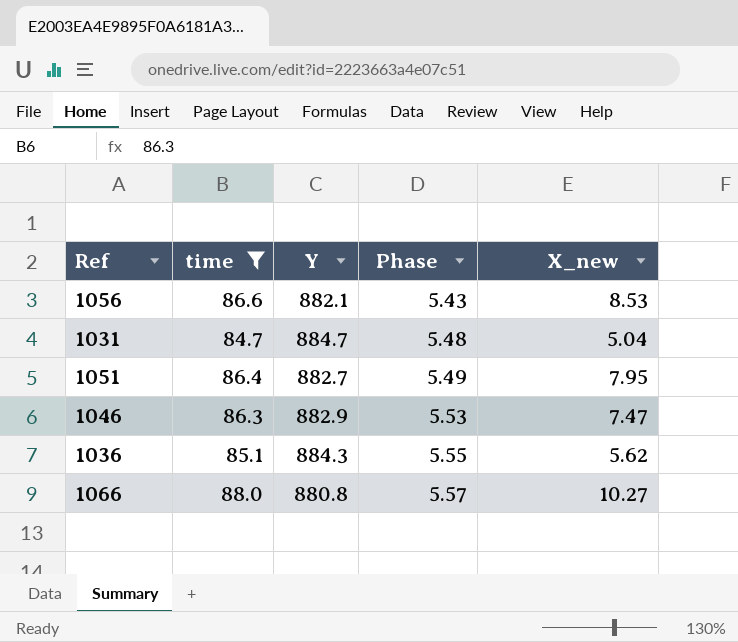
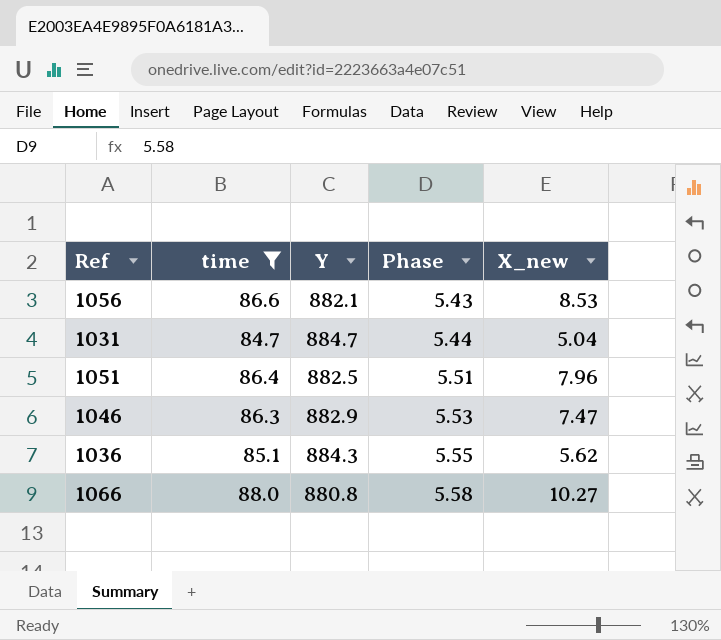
1031 | Phase: 5.48 -> 5.44
1051 | Y: 882.7 -> 882.5
1051 | Phase: 5.49 -> 5.51
1051 | X_new: 7.95 -> 7.96
1066 | Phase: 5.57 -> 5.58

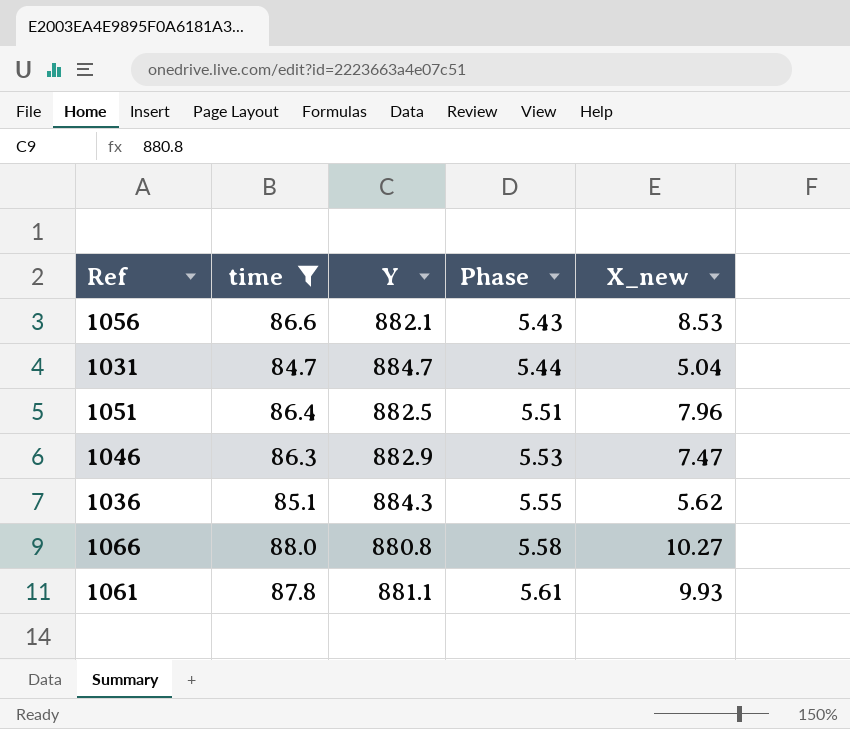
row 1061: none -> 87.8 | 881.1 | 5.61 | 9.93

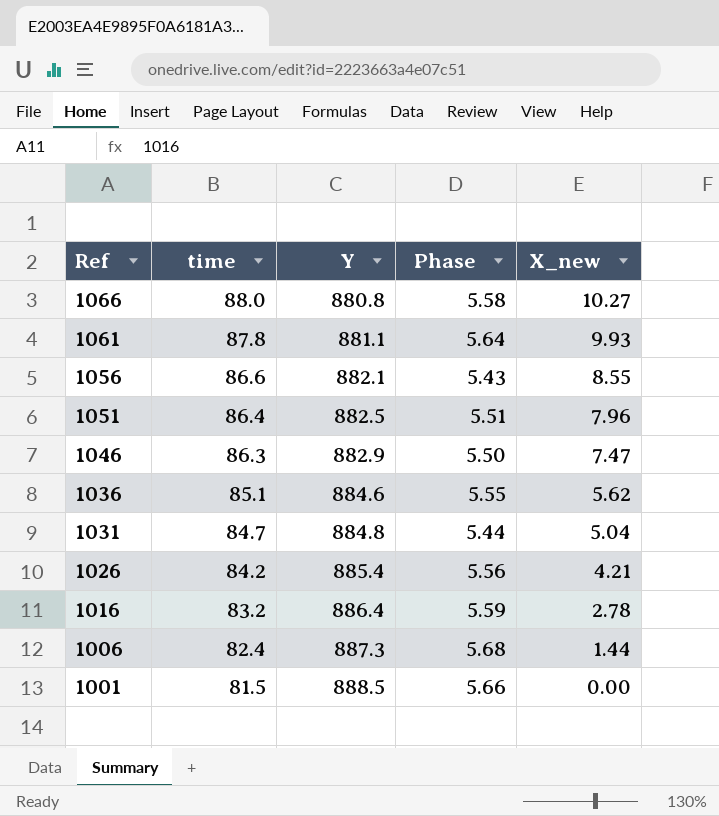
filter: time >= 84.7 -> none
row order: Phase ascending -> Ref descending
1061 | Phase: 5.61 -> 5.64
1056 | X_new: 8.53 -> 8.55
1046 | Phase: 5.53 -> 5.50
1036 | Y: 884.3 -> 884.6
1031 | Y: 884.7 -> 884.8

